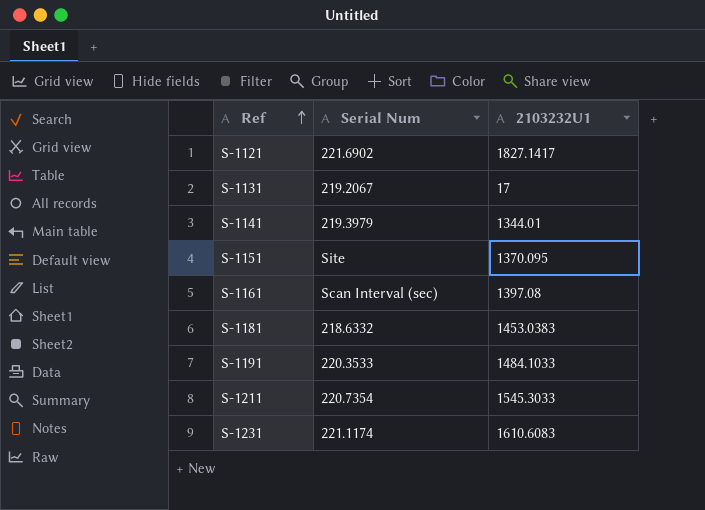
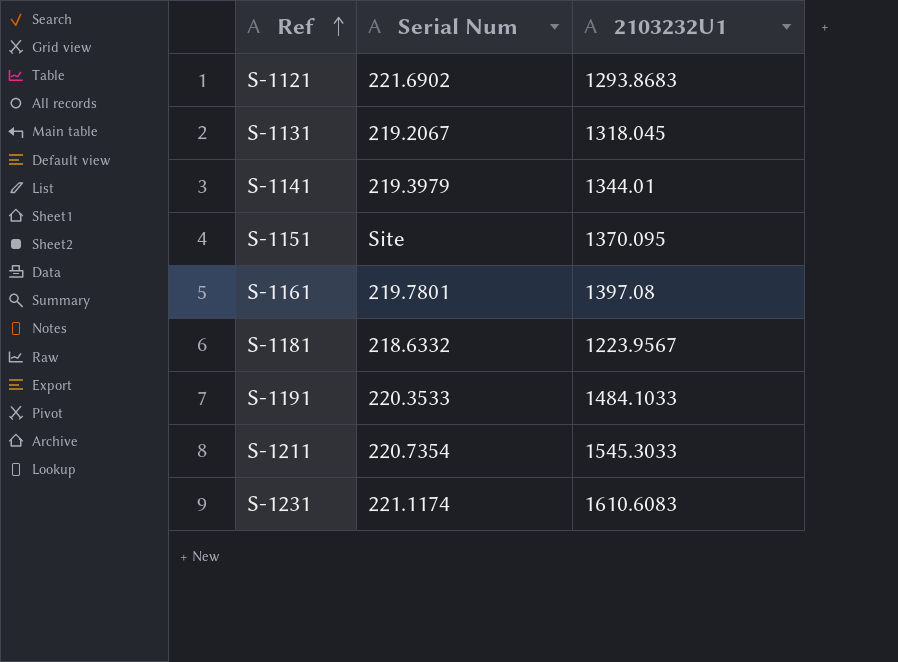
S-1121 | 2103232U1: 1827.1417 -> 1293.8683
S-1131 | 2103232U1: 17 -> 1318.045
S-1161 | Serial Num: Scan Interval (sec) -> 219.7801
S-1181 | 2103232U1: 1453.0383 -> 1223.9567

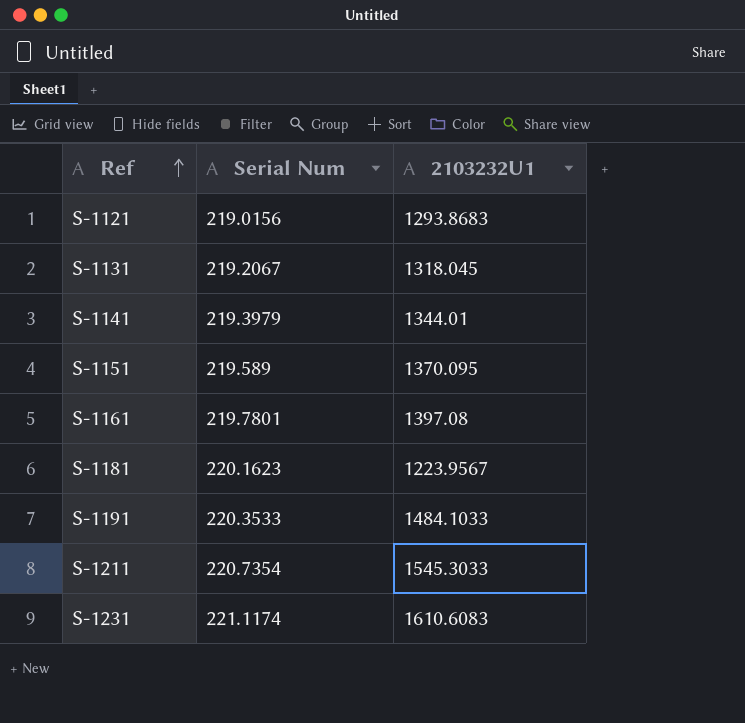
S-1121 | Serial Num: 221.6902 -> 219.0156
S-1151 | Serial Num: Site -> 219.589
S-1181 | Serial Num: 218.6332 -> 220.1623

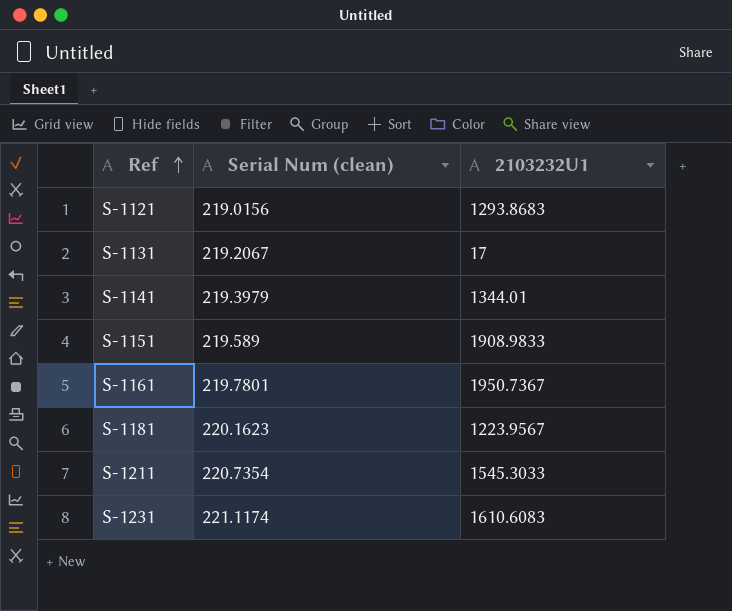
column name: Serial Num -> Serial Num (clean)
row S-1191: 220.3533 | 1484.1033 -> none
S-1131 | 2103232U1: 1318.045 -> 17
S-1151 | 2103232U1: 1370.095 -> 1908.9833
S-1161 | 2103232U1: 1397.08 -> 1950.7367

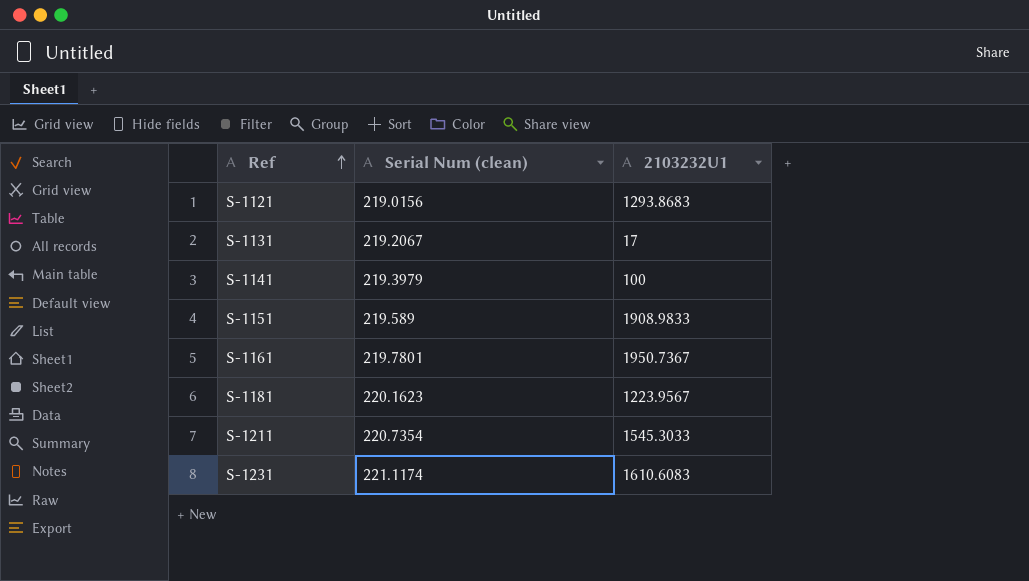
S-1141 | 2103232U1: 1344.01 -> 100

